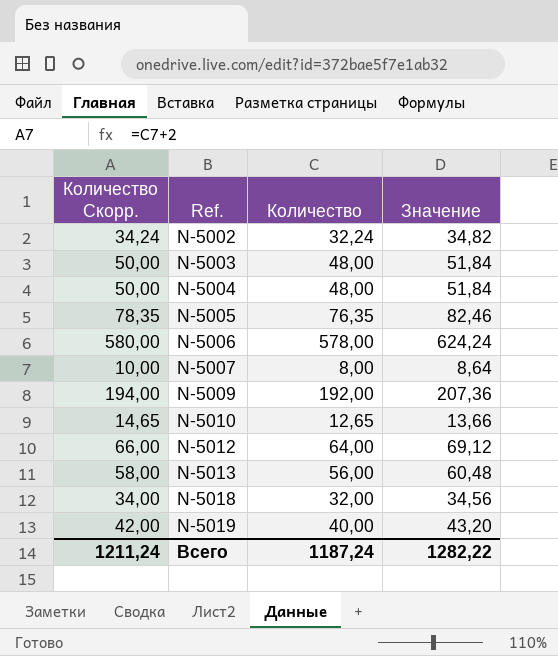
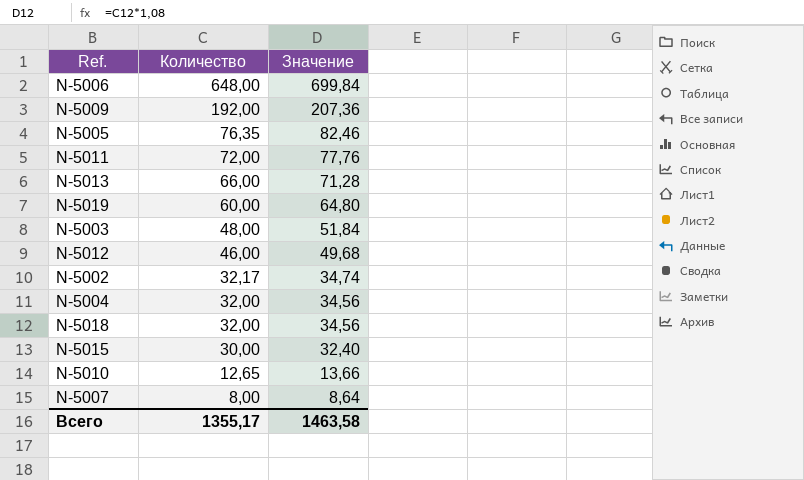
row order: Ref. ascending -> Количество descending
column Количество Скорр. | formula: [Количество] + 2 -> none
N-5006 | Количество: 578,00 -> 648,00
N-5006 | Значение: 624,24 -> 699,84
row N-5011: none -> 72,00 | 77,76
N-5013 | Количество: 56,00 -> 66,00
N-5013 | Значение: 60,48 -> 71,28
N-5019 | Количество: 40,00 -> 60,00
N-5019 | Значение: 43,20 -> 64,80
N-5012 | Количество: 64,00 -> 46,00
N-5012 | Значение: 69,12 -> 49,68
N-5002 | Количество: 32,24 -> 32,17
N-5002 | Значение: 34,82 -> 34,74
N-5004 | Количество: 48,00 -> 32,00
N-5004 | Значение: 51,84 -> 34,56
row N-5015: none -> 30,00 | 32,40
Всего | Количество: 1187,24 -> 1355,17
Всего | Значение: 1282,22 -> 1463,58

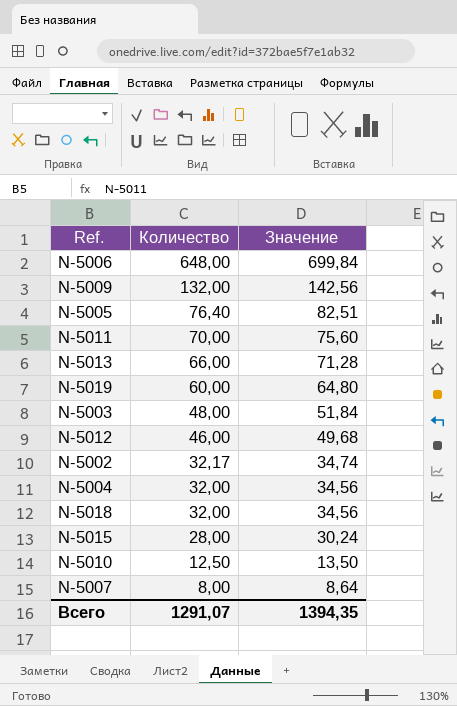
N-5009 | Количество: 192,00 -> 132,00
N-5009 | Значение: 207,36 -> 142,56
N-5005 | Количество: 76,35 -> 76,40
N-5005 | Значение: 82,46 -> 82,51
N-5011 | Количество: 72,00 -> 70,00
N-5011 | Значение: 77,76 -> 75,60
N-5015 | Количество: 30,00 -> 28,00
N-5015 | Значение: 32,40 -> 30,24
N-5010 | Количество: 12,65 -> 12,50
N-5010 | Значение: 13,66 -> 13,50
Всего | Количество: 1355,17 -> 1291,07
Всего | Значение: 1463,58 -> 1394,35

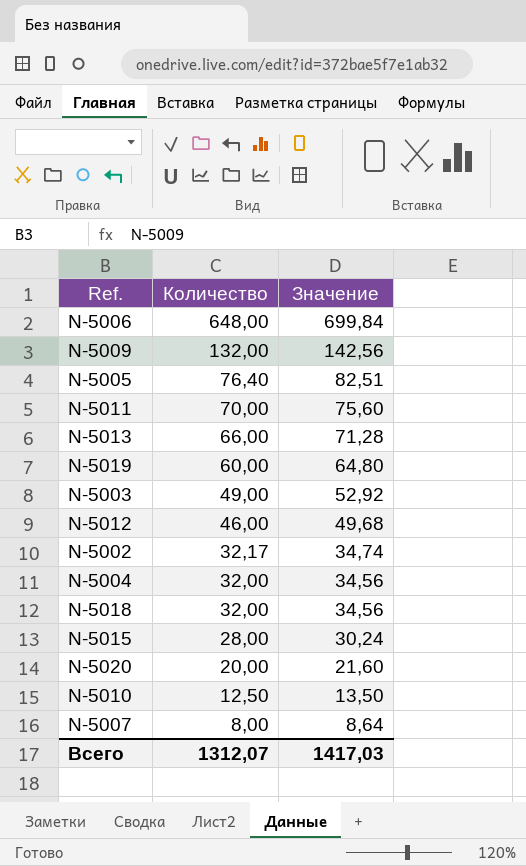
N-5003 | Количество: 48,00 -> 49,00
N-5003 | Значение: 51,84 -> 52,92
row N-5020: none -> 20,00 | 21,60
Всего | Количество: 1291,07 -> 1312,07
Всего | Значение: 1394,35 -> 1417,03

